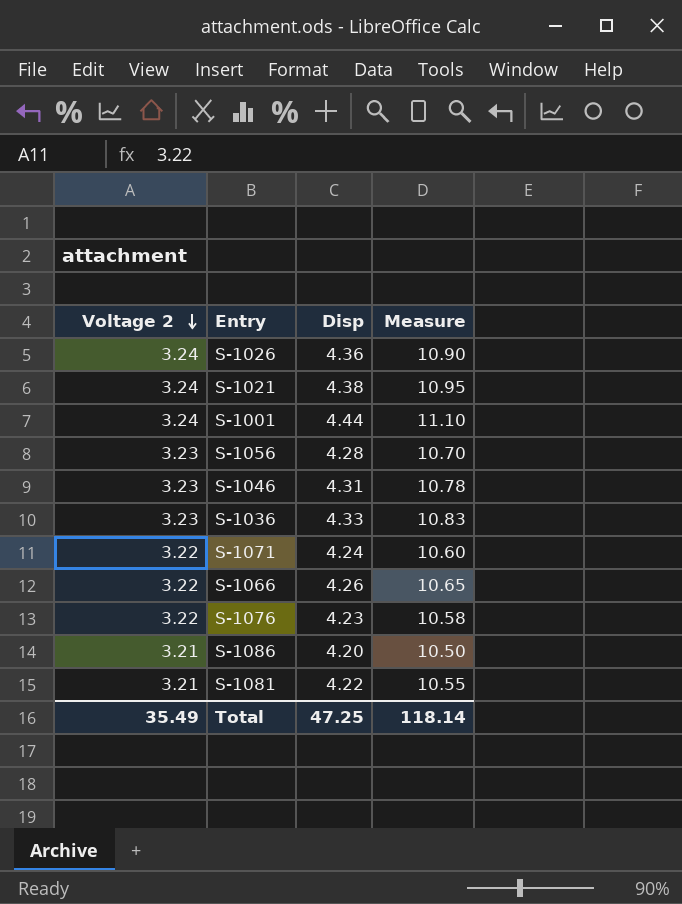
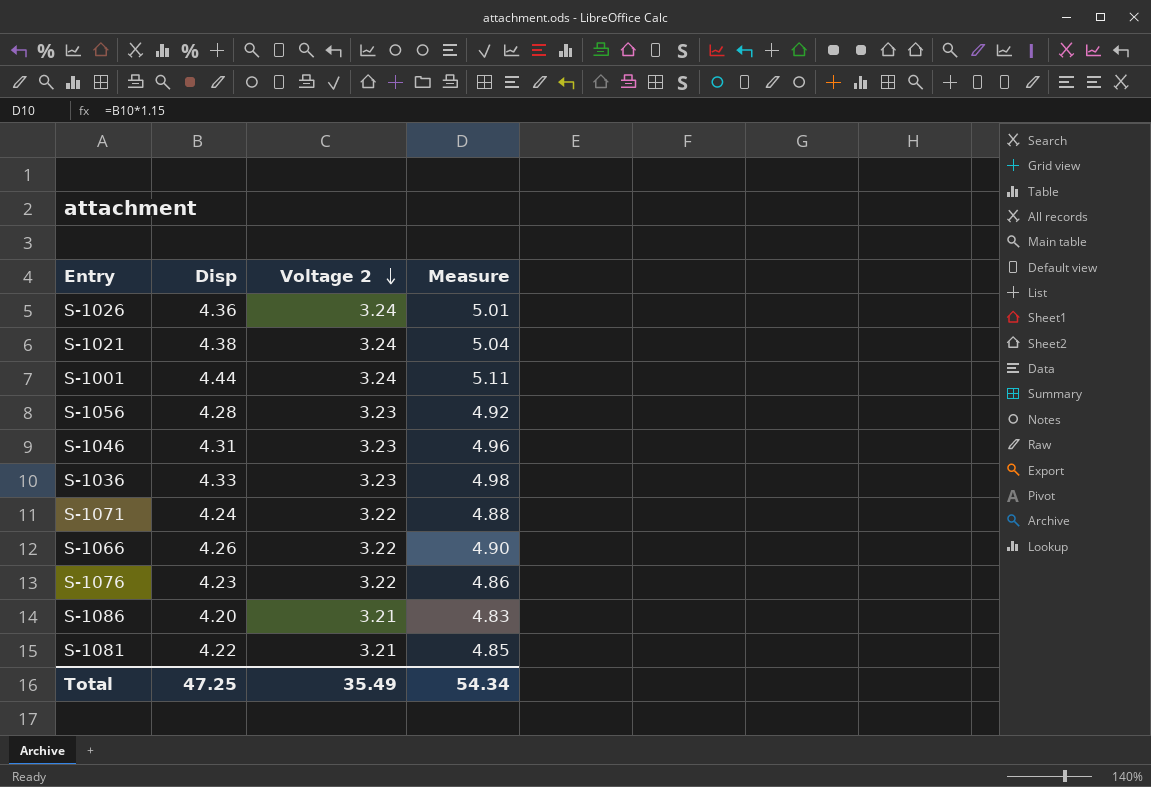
column Voltage 2 | position: 1 -> 3
column Measure | formula: [Disp] * 2.5 -> [Disp] * 1.15
Total | Measure: 118.14 -> 54.34

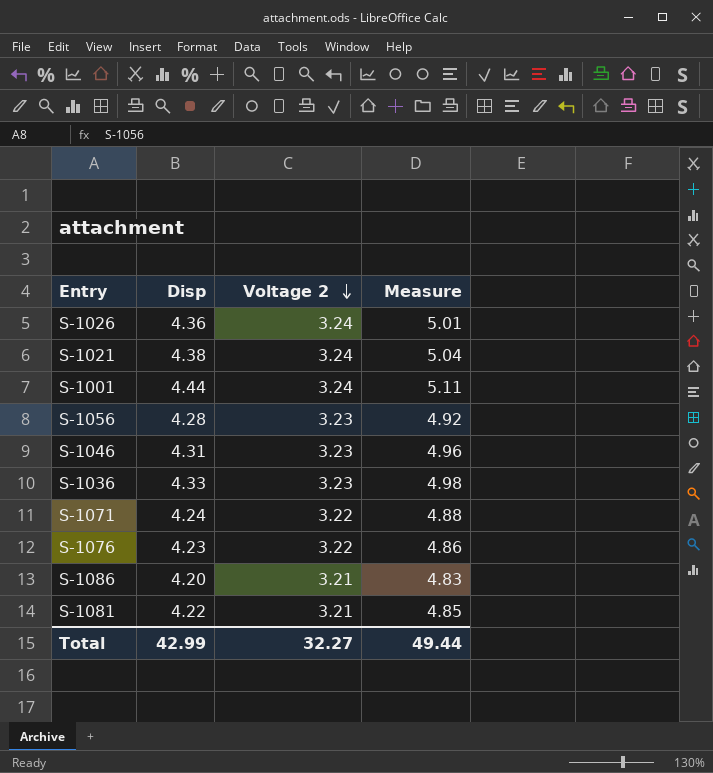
row S-1066: 4.26 | 3.22 | 4.90 -> none
Total | Disp: 47.25 -> 42.99
Total | Voltage 2: 35.49 -> 32.27
Total | Measure: 54.34 -> 49.44

